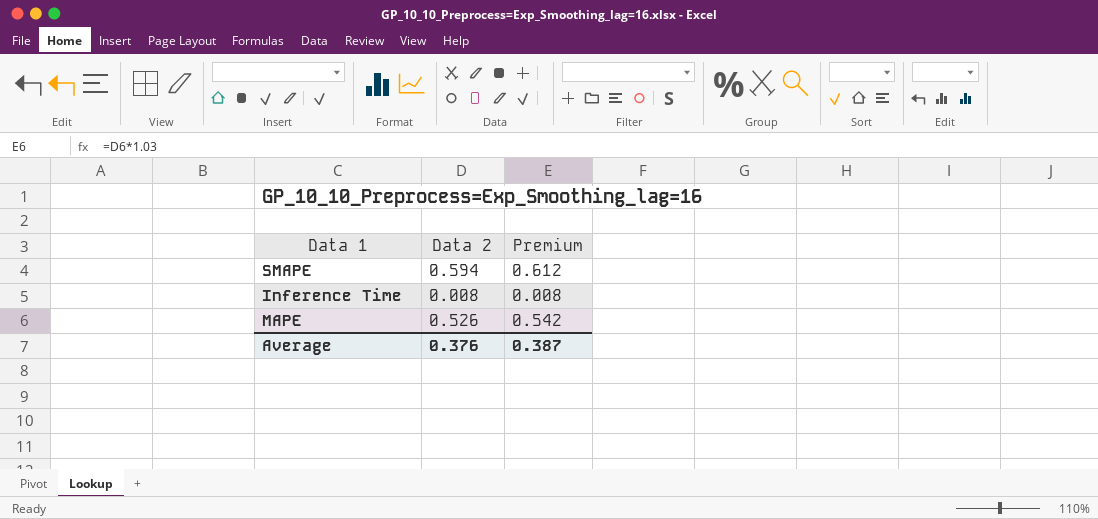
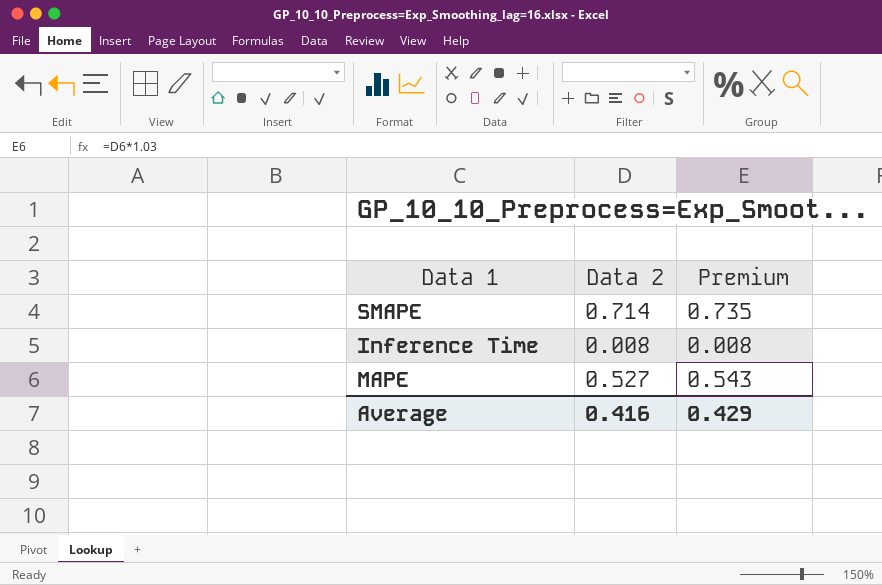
SMAPE | Data 2: 0.594 -> 0.714
SMAPE | Premium: 0.612 -> 0.735
MAPE | Data 2: 0.526 -> 0.527
MAPE | Premium: 0.542 -> 0.543
Average | Data 2: 0.376 -> 0.416
Average | Premium: 0.387 -> 0.429

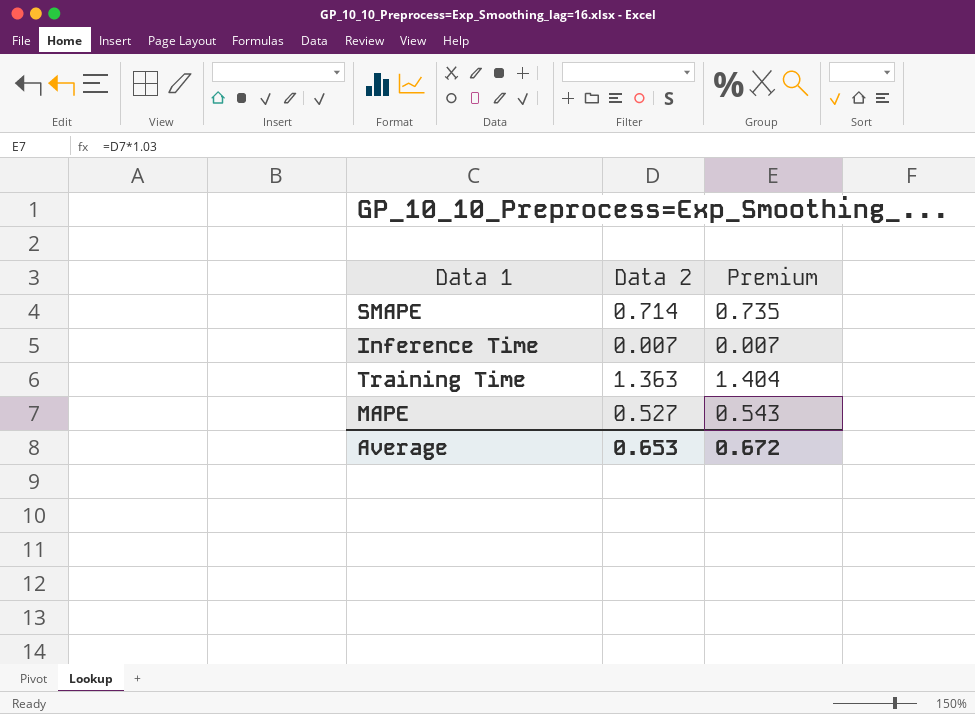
Inference Time | Data 2: 0.008 -> 0.007
Inference Time | Premium: 0.008 -> 0.007
row Training Time: none -> 1.363 | 1.404
Average | Data 2: 0.416 -> 0.653
Average | Premium: 0.429 -> 0.672

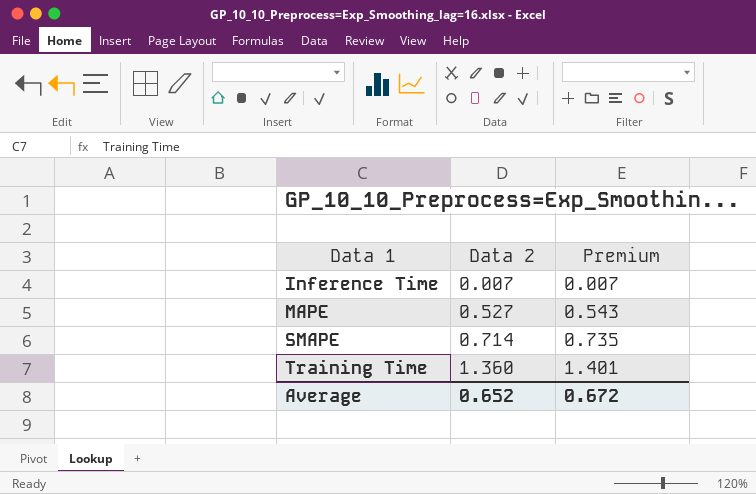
row order: none -> Data 1 ascending
Training Time | Data 2: 1.363 -> 1.360
Training Time | Premium: 1.404 -> 1.401
Average | Data 2: 0.653 -> 0.652

